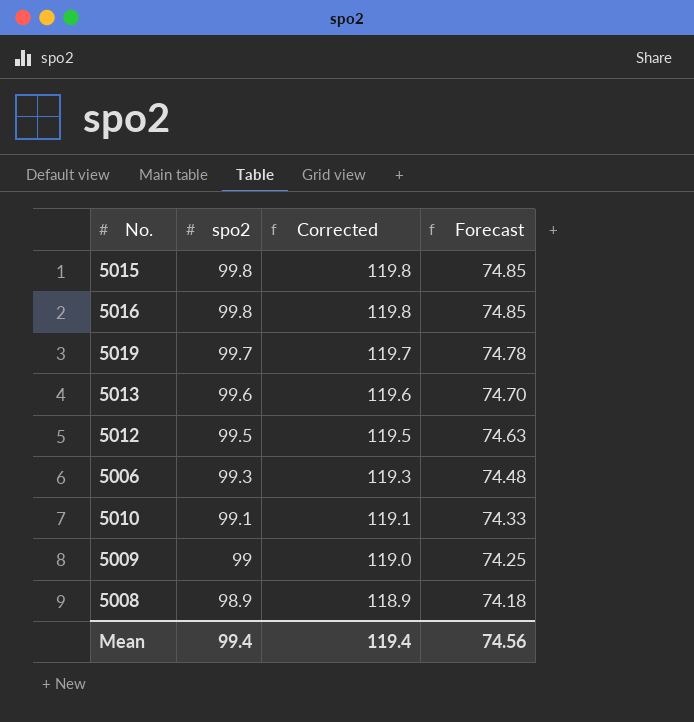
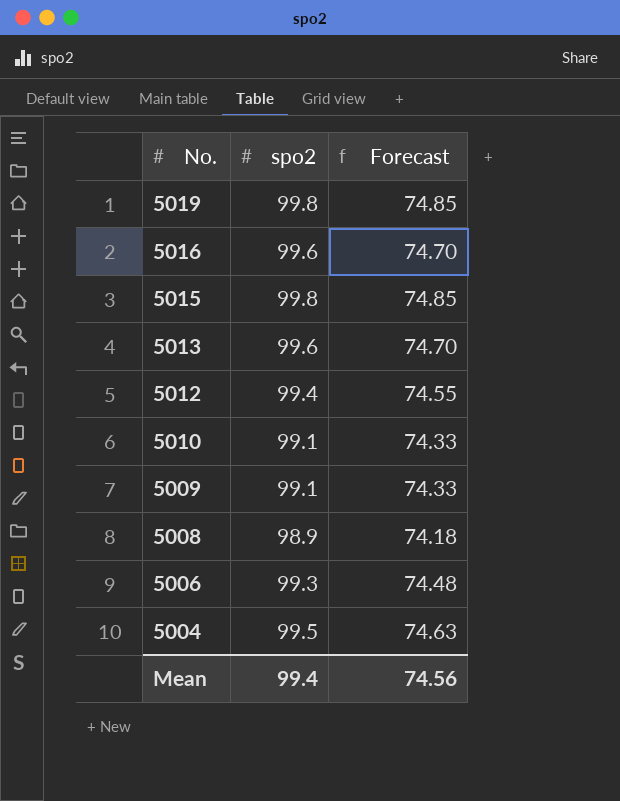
row order: spo2 descending -> No. descending
column Corrected | formula: [spo2] + 20 -> none
5019 | spo2: 99.7 -> 99.8
5019 | Forecast: 74.78 -> 74.85
5016 | spo2: 99.8 -> 99.6
5016 | Forecast: 74.85 -> 74.70
5012 | spo2: 99.5 -> 99.4
5012 | Forecast: 74.63 -> 74.55
5009 | spo2: 99 -> 99.1
5009 | Forecast: 74.25 -> 74.33
row 5004: none -> 99.5 | 74.63

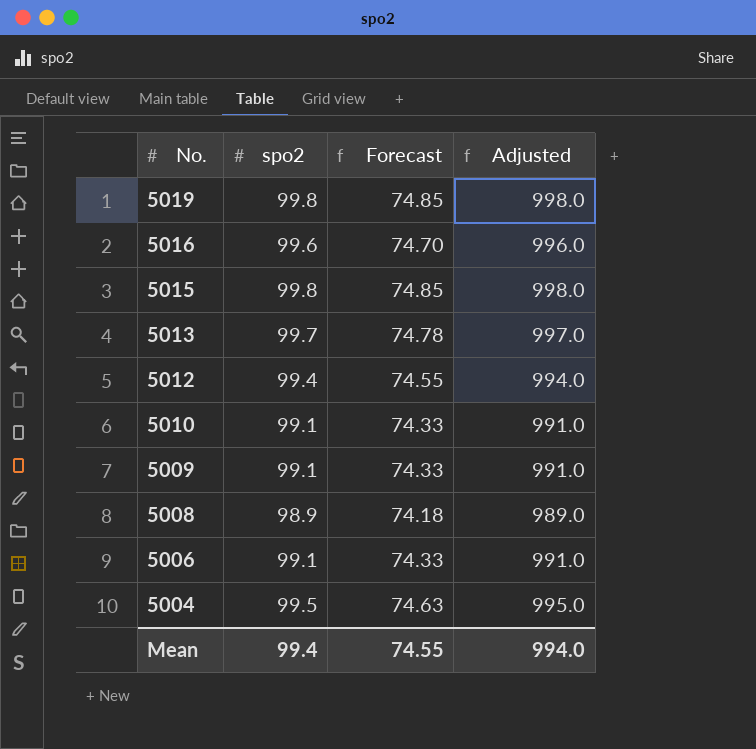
column Adjusted | formula: none -> [spo2] * 10
5013 | spo2: 99.6 -> 99.7
5013 | Forecast: 74.70 -> 74.78
5006 | spo2: 99.3 -> 99.1
5006 | Forecast: 74.48 -> 74.33
Mean | Forecast: 74.56 -> 74.55

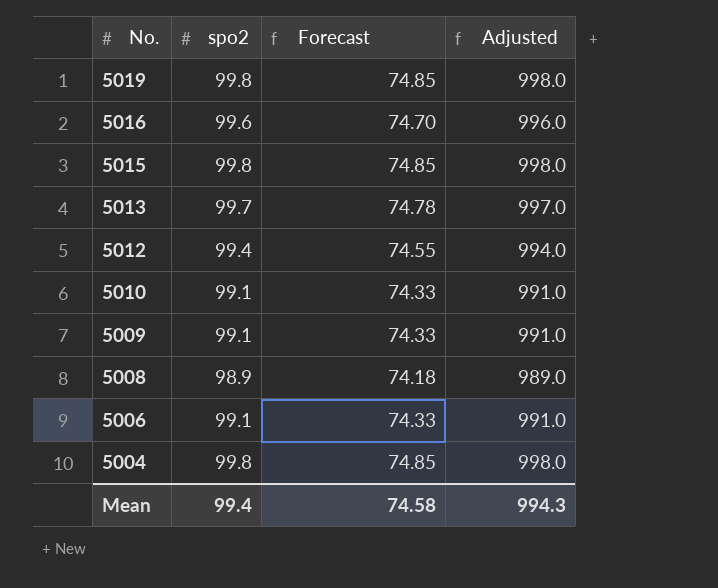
5004 | spo2: 99.5 -> 99.8
5004 | Forecast: 74.63 -> 74.85
5004 | Adjusted: 995.0 -> 998.0
Mean | Forecast: 74.55 -> 74.58
Mean | Adjusted: 994.0 -> 994.3

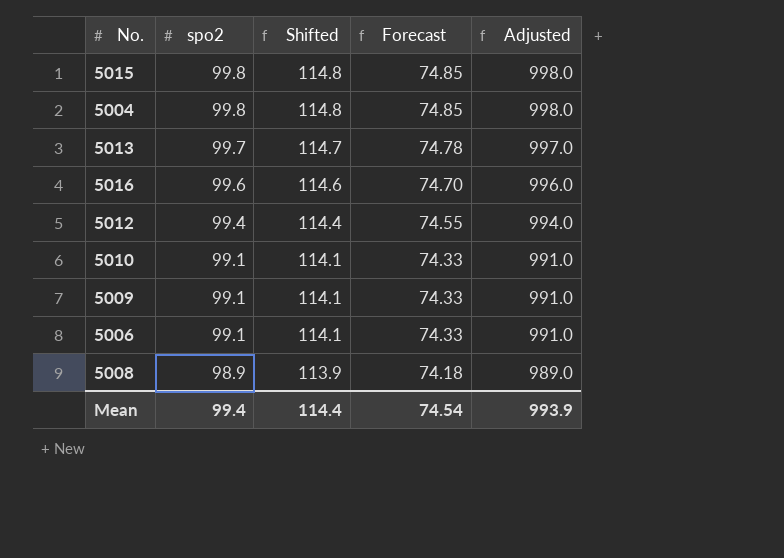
row order: No. descending -> spo2 descending
column Shifted | formula: none -> [spo2] + 15
row 5019: 99.8 | 74.85 | 998.0 -> none
Mean | Forecast: 74.58 -> 74.54
Mean | Adjusted: 994.3 -> 993.9

